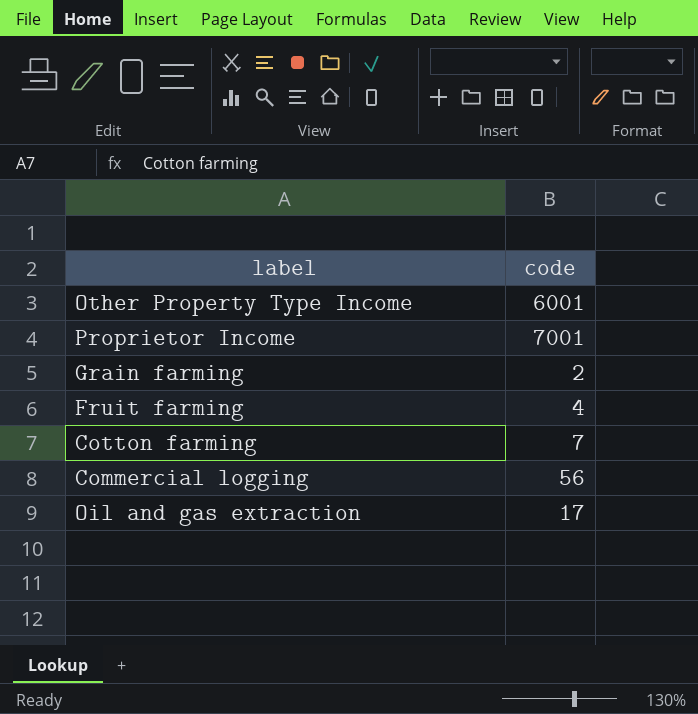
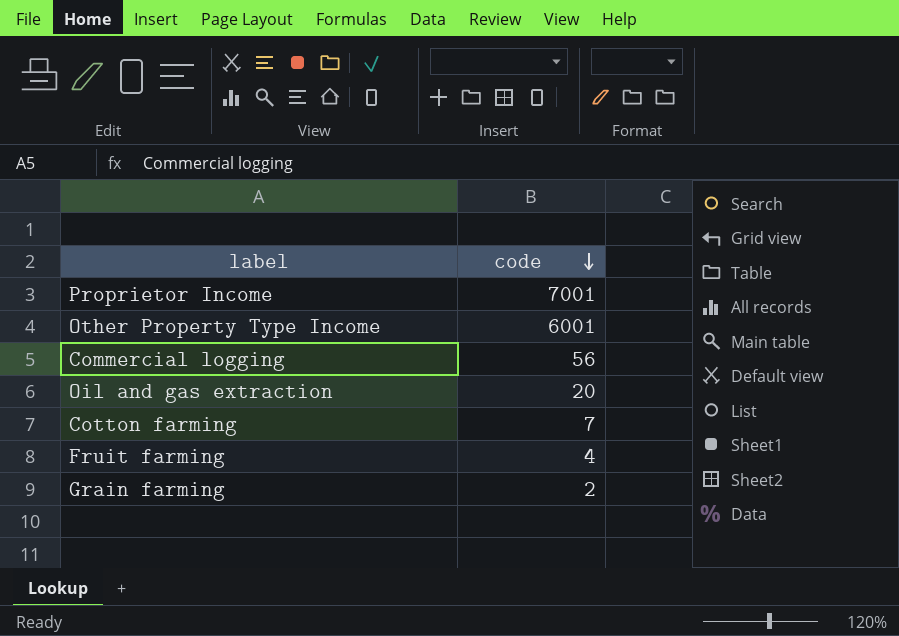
row order: none -> code descending
Oil and gas extraction | code: 17 -> 20

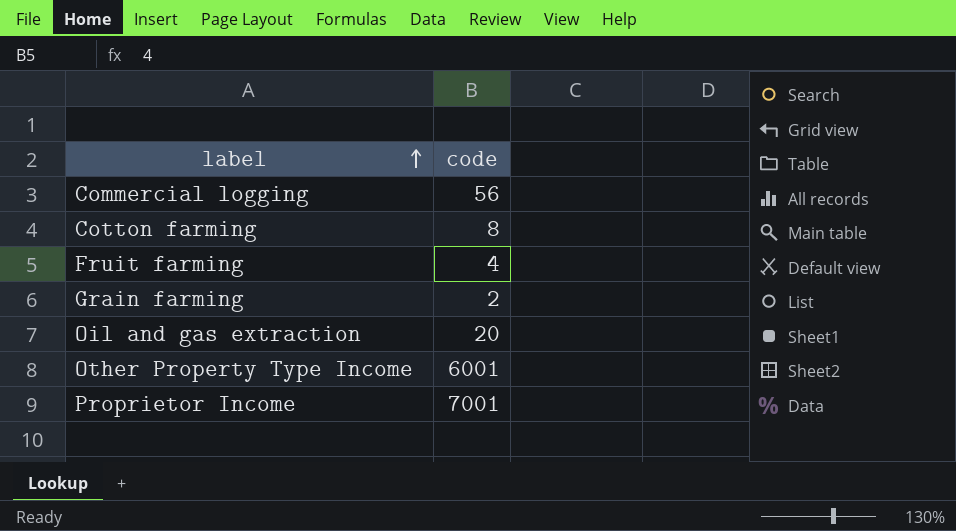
row order: code descending -> label ascending
Cotton farming | code: 7 -> 8

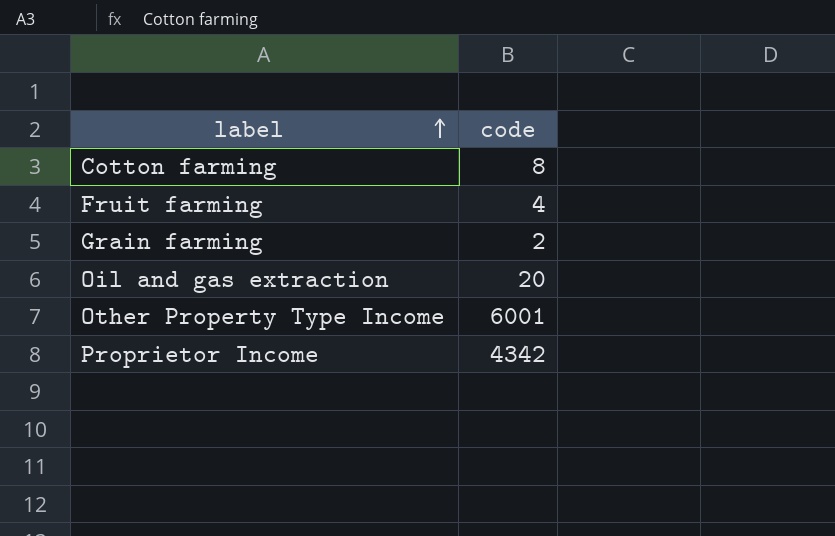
row Commercial logging: 56 -> none
Proprietor Income | code: 7001 -> 4342

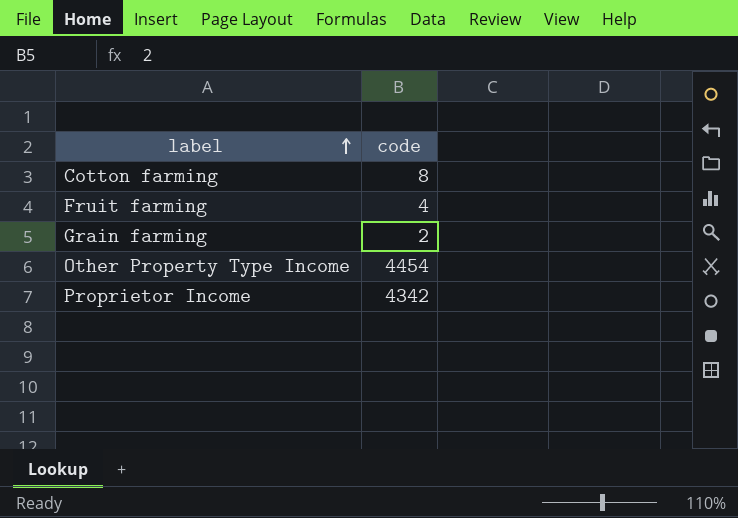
row Oil and gas extraction: 20 -> none
Other Property Type Income | code: 6001 -> 4454

